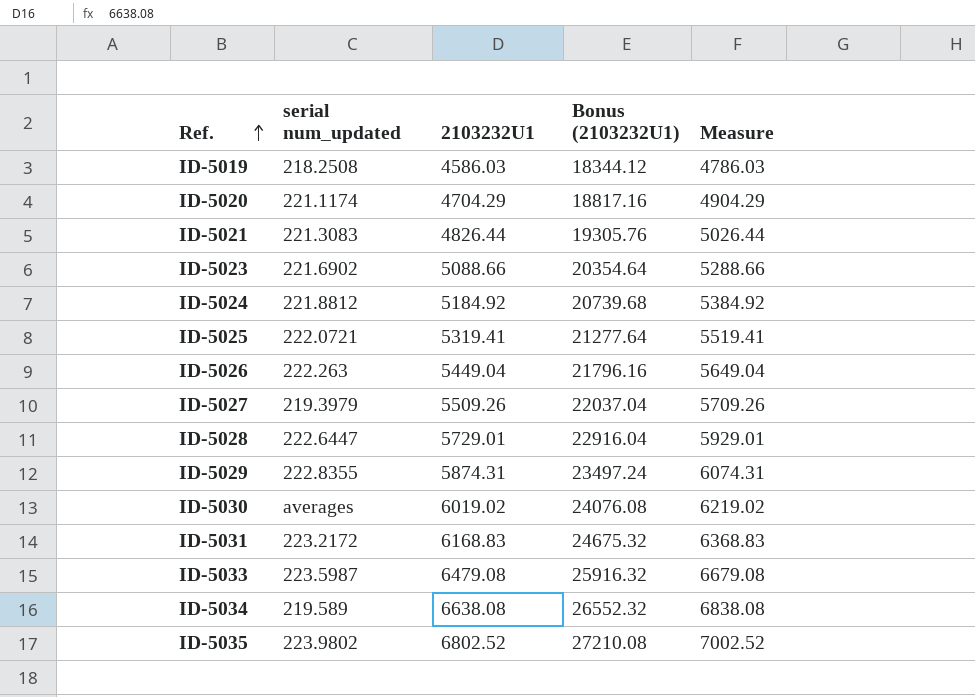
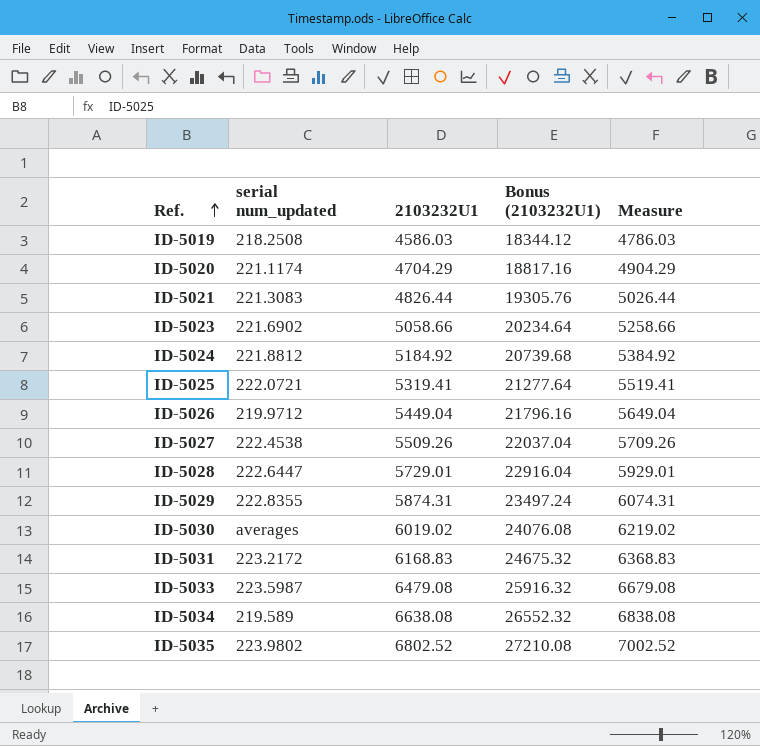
ID-5023 | 2103232U1: 5088.66 -> 5058.66
ID-5023 | Bonus (2103232U1): 20354.64 -> 20234.64
ID-5023 | Measure: 5288.66 -> 5258.66
ID-5026 | serial num_updated: 222.263 -> 219.9712
ID-5027 | serial num_updated: 219.3979 -> 222.4538

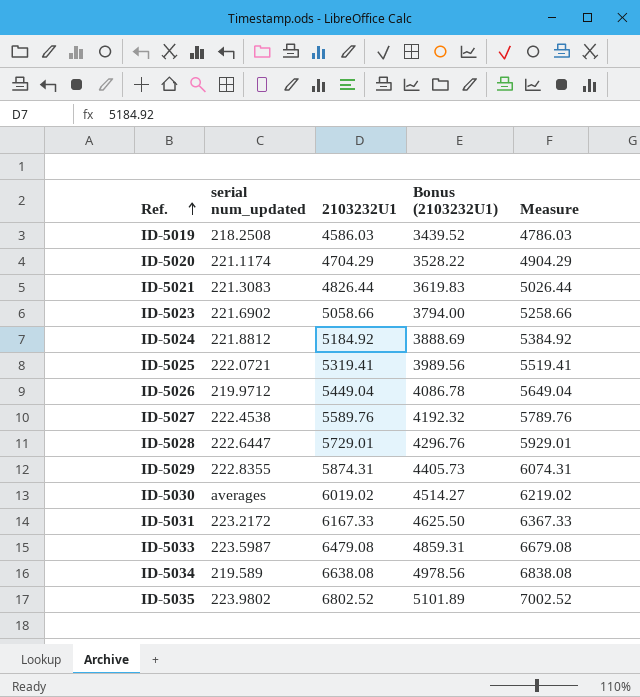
column Bonus (2103232U1) | formula: [2103232U1] * 4 -> [2103232U1] * 0.75
ID-5027 | 2103232U1: 5509.26 -> 5589.76
ID-5027 | Measure: 5709.26 -> 5789.76
ID-5031 | 2103232U1: 6168.83 -> 6167.33
ID-5031 | Measure: 6368.83 -> 6367.33

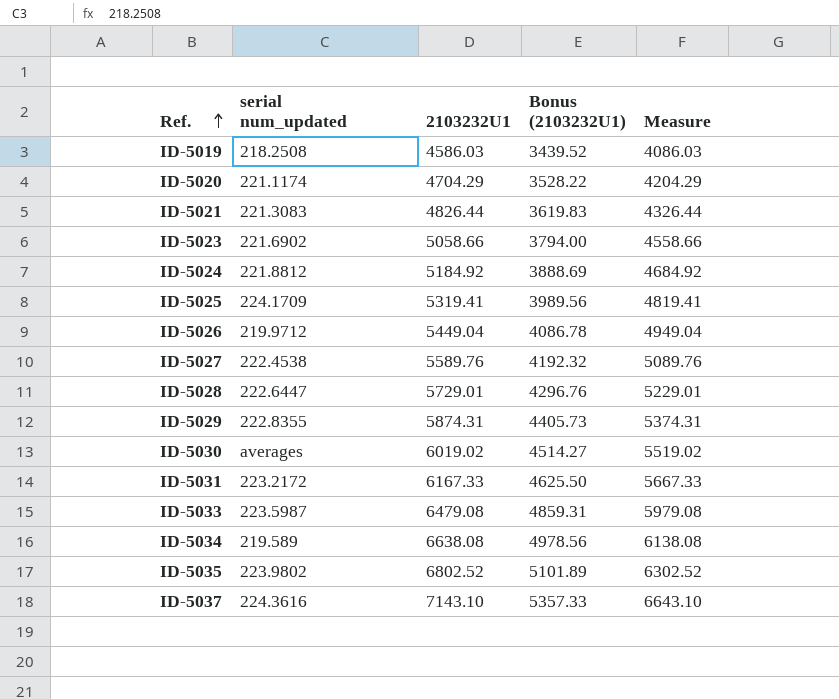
column Measure | formula: [2103232U1] + 200 -> [2103232U1] - 500
ID-5025 | serial num_updated: 222.0721 -> 224.1709
row ID-5037: none -> 224.3616 | 7143.10 | 5357.33 | 6643.10

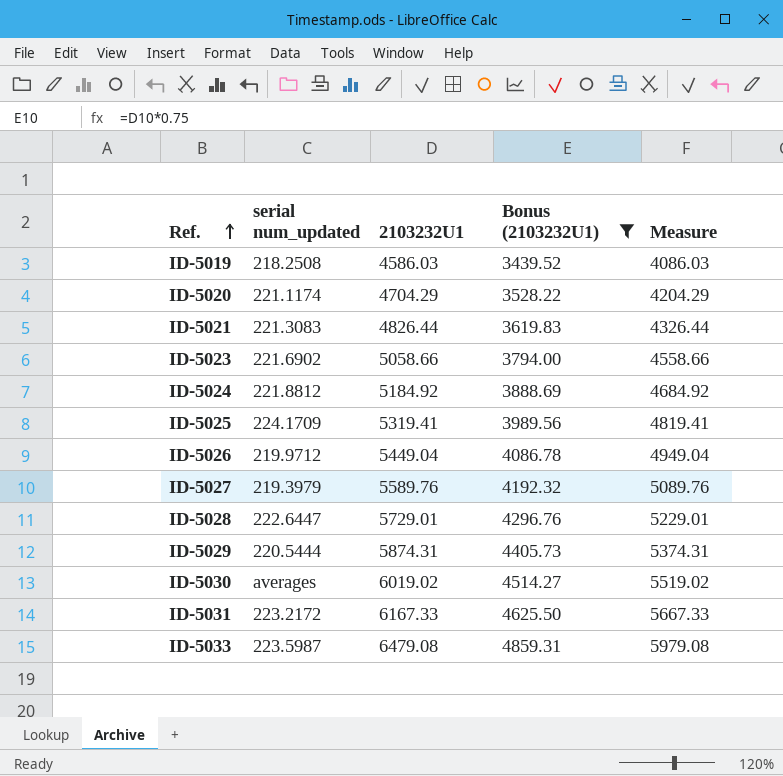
filter: none -> Bonus (2103232U1) <= 4859.31
ID-5027 | serial num_updated: 222.4538 -> 219.3979
ID-5029 | serial num_updated: 222.8355 -> 220.5444

